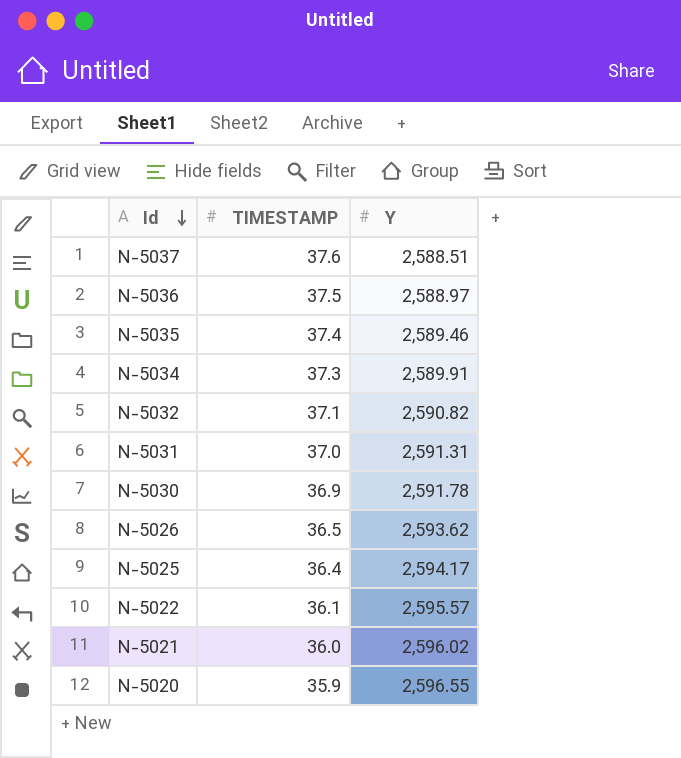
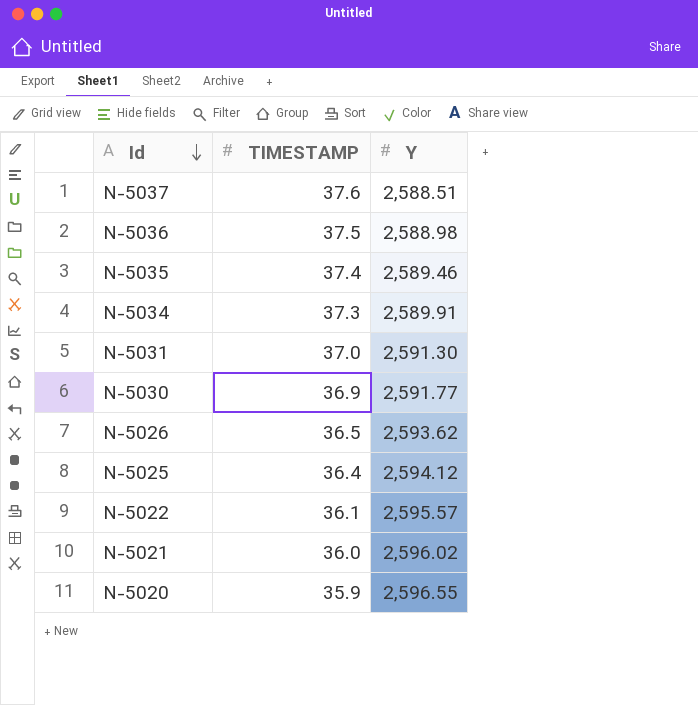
row N-5032: 37.1 | 2,590.82 -> none
N-5036 | Y: 2,588.97 -> 2,588.98
N-5031 | Y: 2,591.31 -> 2,591.30
N-5030 | Y: 2,591.78 -> 2,591.77
N-5025 | Y: 2,594.17 -> 2,594.12

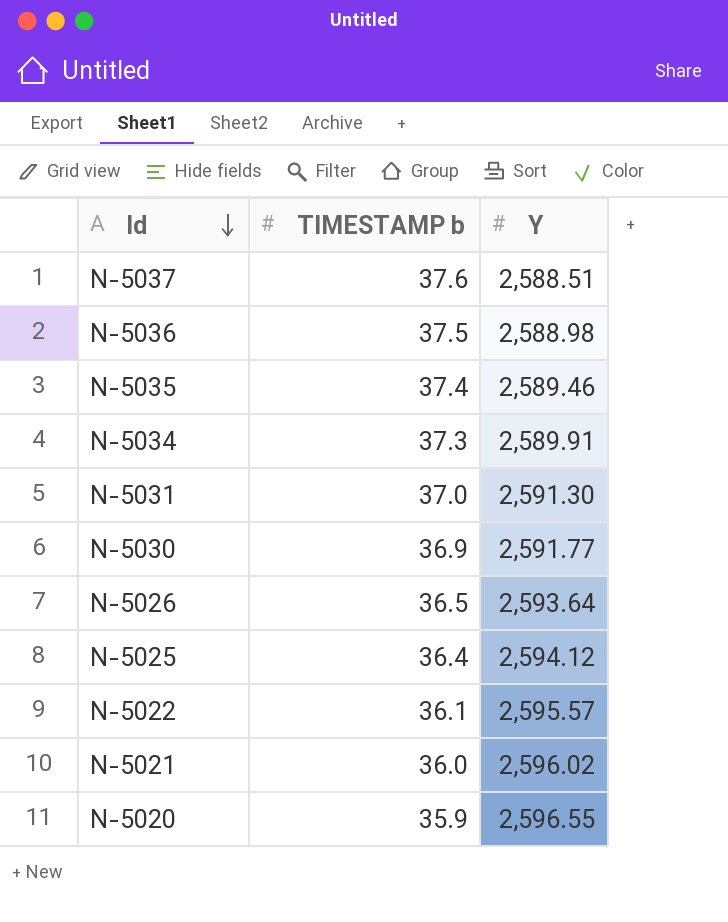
column name: TIMESTAMP -> TIMESTAMP b
N-5026 | Y: 2,593.62 -> 2,593.64

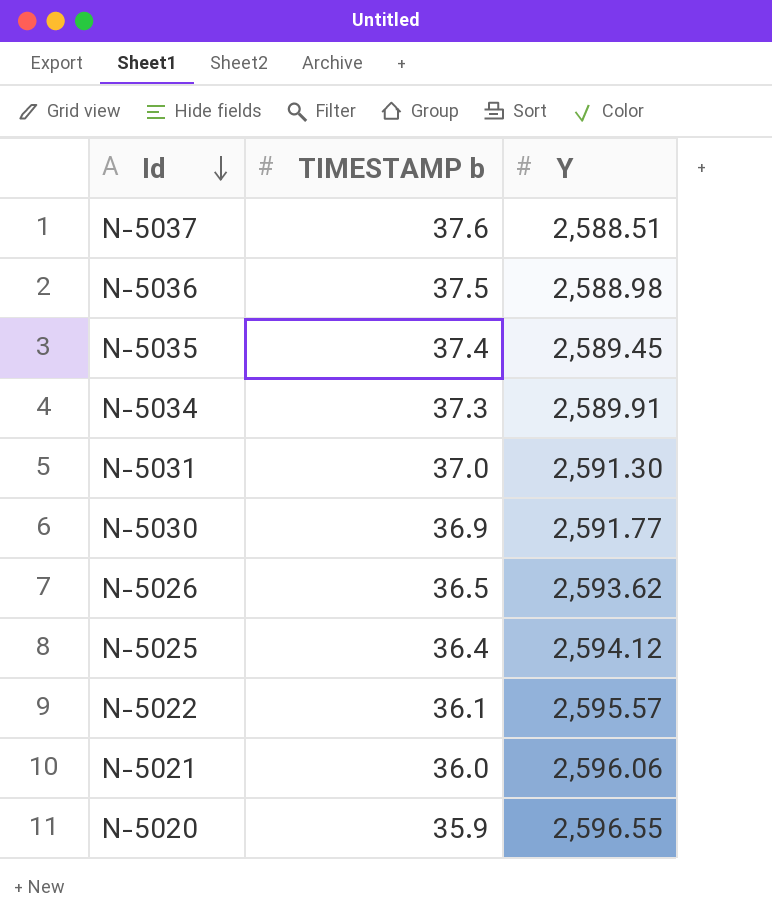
N-5035 | Y: 2,589.46 -> 2,589.45
N-5026 | Y: 2,593.64 -> 2,593.62
N-5021 | Y: 2,596.02 -> 2,596.06

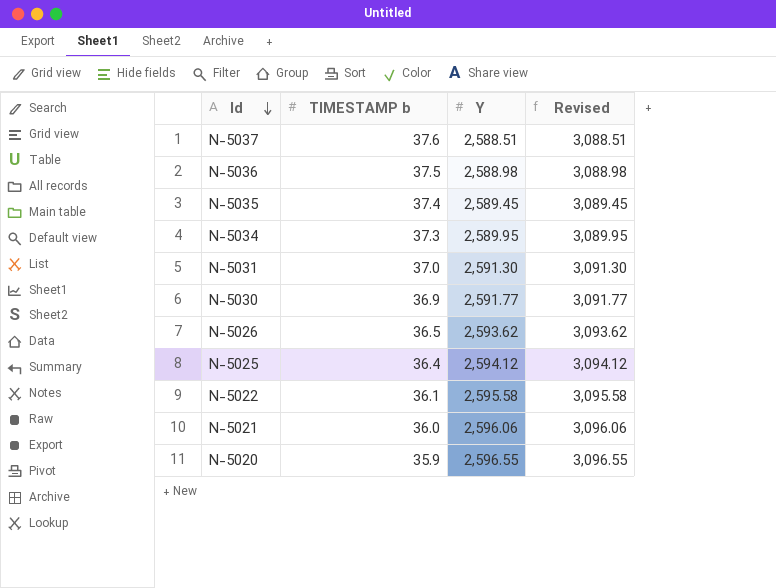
column Revised | formula: none -> [Y] + 500
N-5034 | Y: 2,589.91 -> 2,589.95
N-5022 | Y: 2,595.57 -> 2,595.58

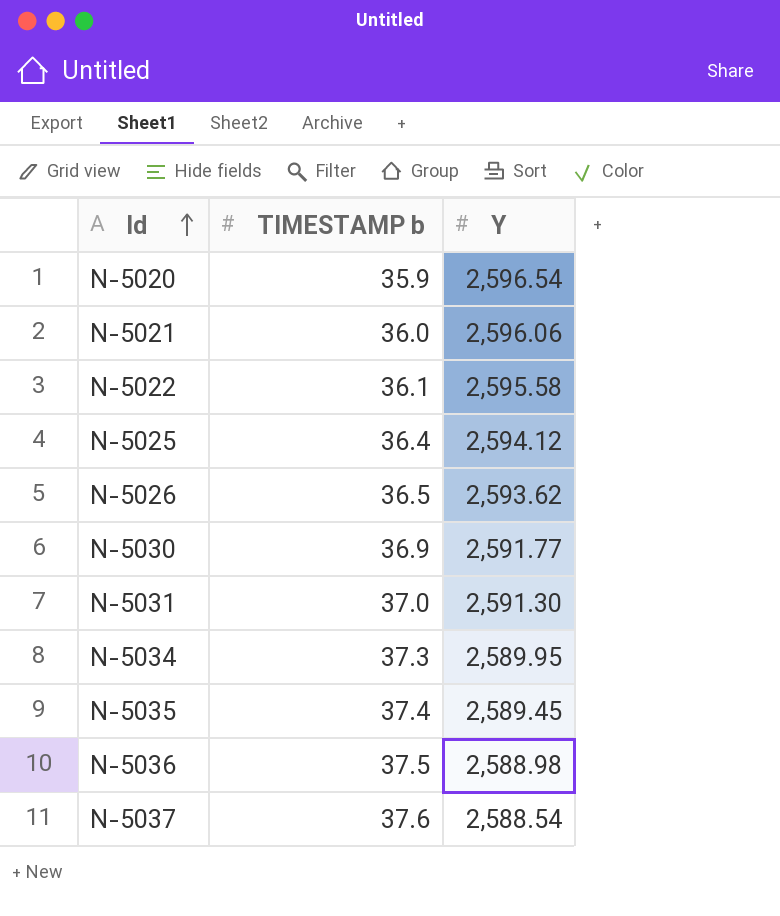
row order: Id descending -> Id ascending
column Revised | formula: [Y] + 500 -> none
N-5020 | Y: 2,596.55 -> 2,596.54
N-5037 | Y: 2,588.51 -> 2,588.54

